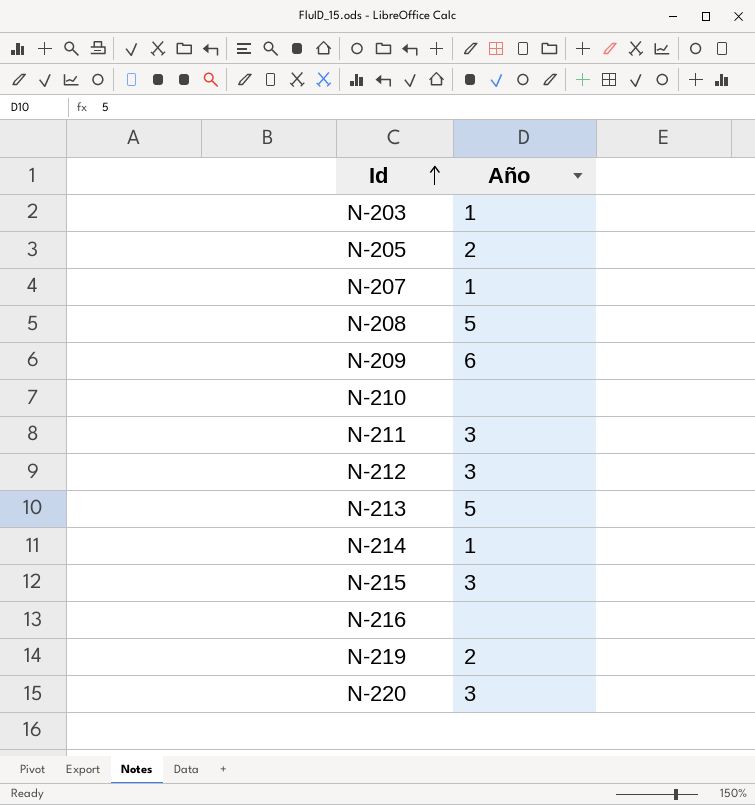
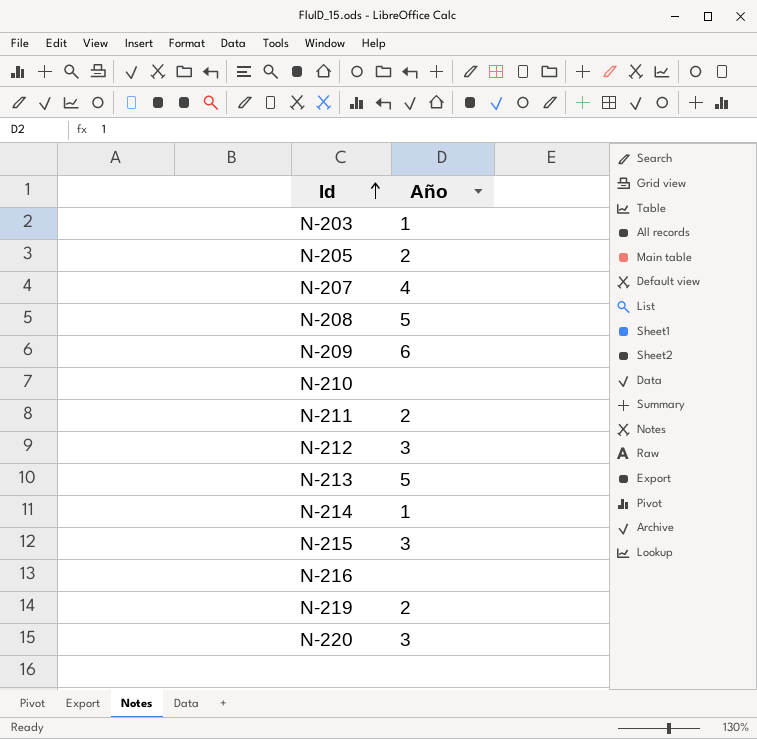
N-207 | Año: 1 -> 4
N-211 | Año: 3 -> 2

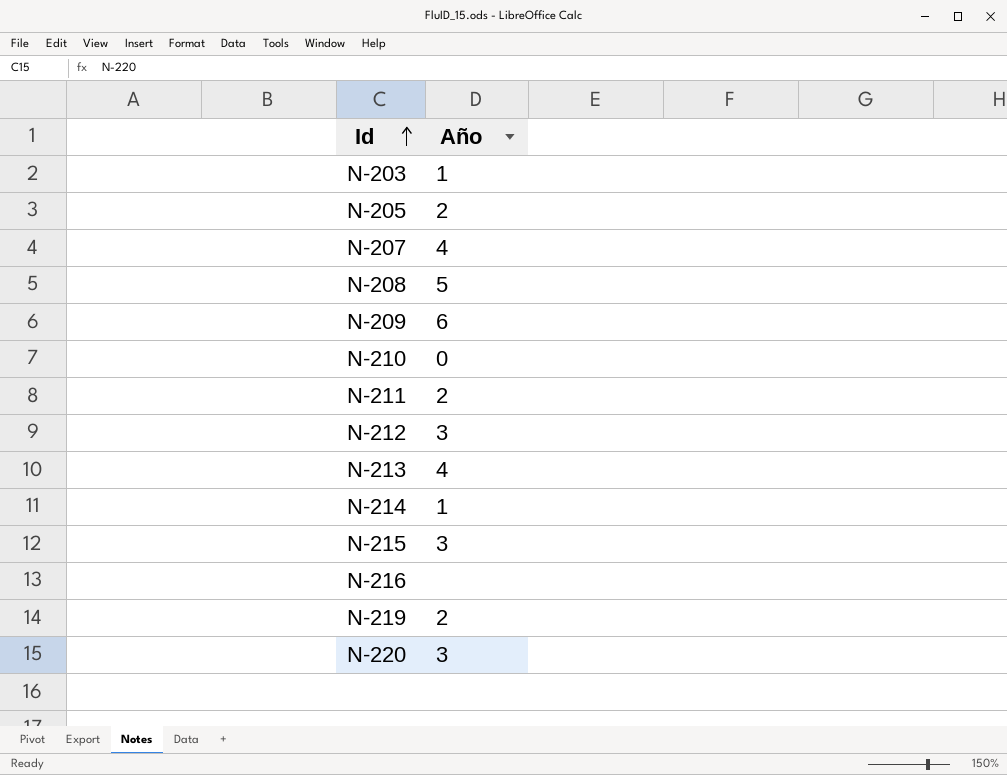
N-210 | Año: none -> 0
N-213 | Año: 5 -> 4

